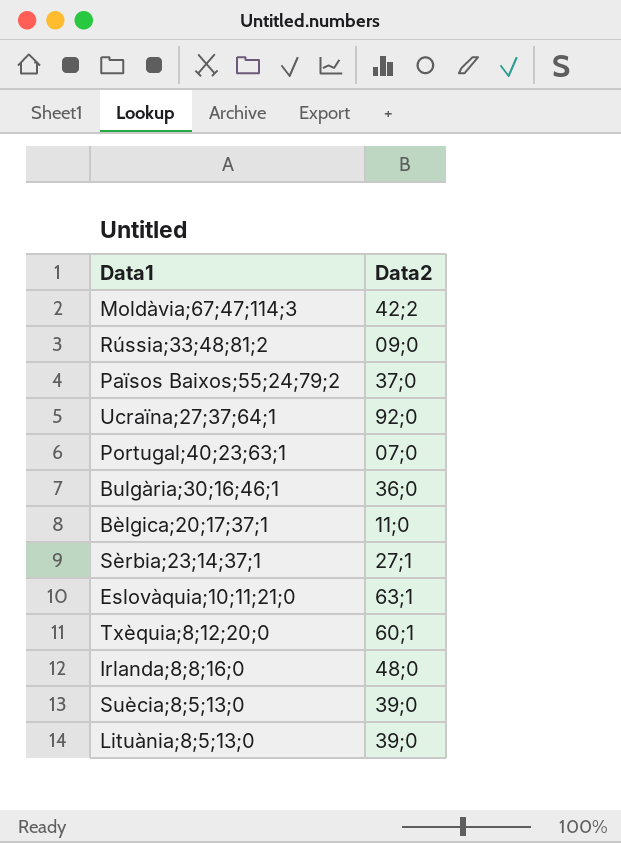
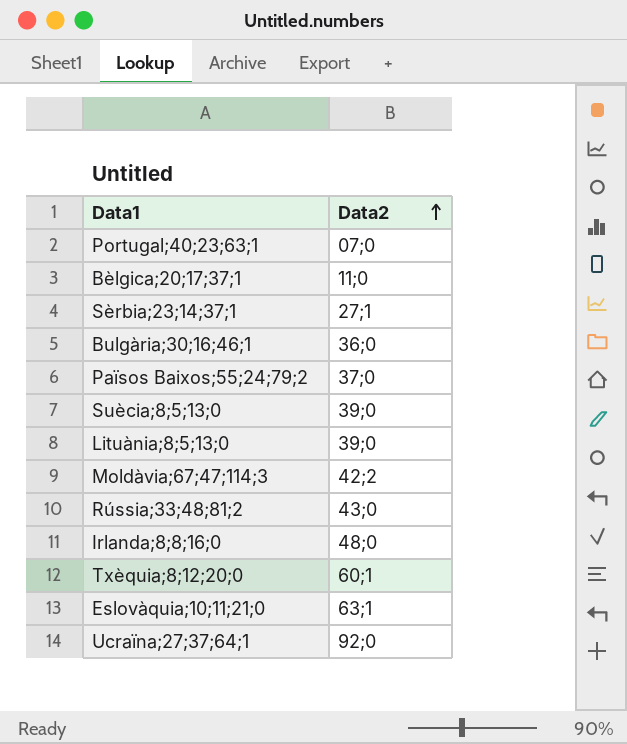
row order: none -> Data2 ascending
Rússia;33;48;81;2 | Data2: 09;0 -> 43;0

